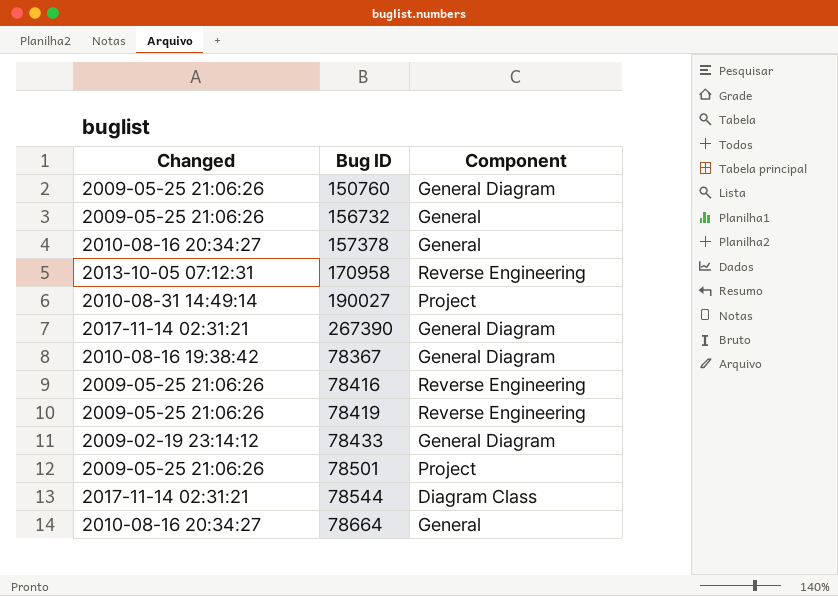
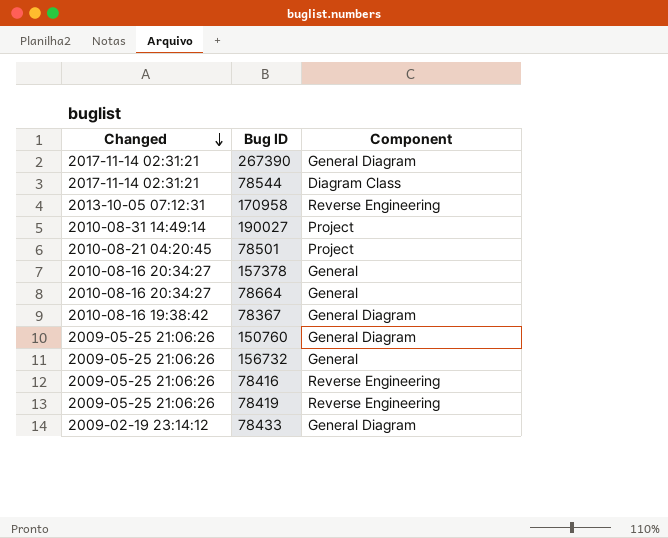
row order: none -> Changed descending
78501 | Changed: 2009-05-25 21:06:26 -> 2010-08-21 04:20:45

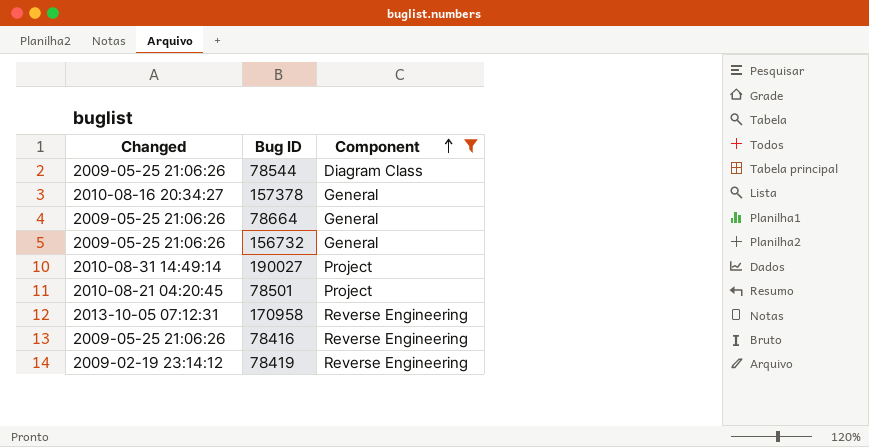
filter: none -> Component != General Diagram
row order: Changed descending -> Component ascending
78544 | Changed: 2017-11-14 02:31:21 -> 2009-05-25 21:06:26
78664 | Changed: 2010-08-16 20:34:27 -> 2009-05-25 21:06:26
78419 | Changed: 2009-05-25 21:06:26 -> 2009-02-19 23:14:12

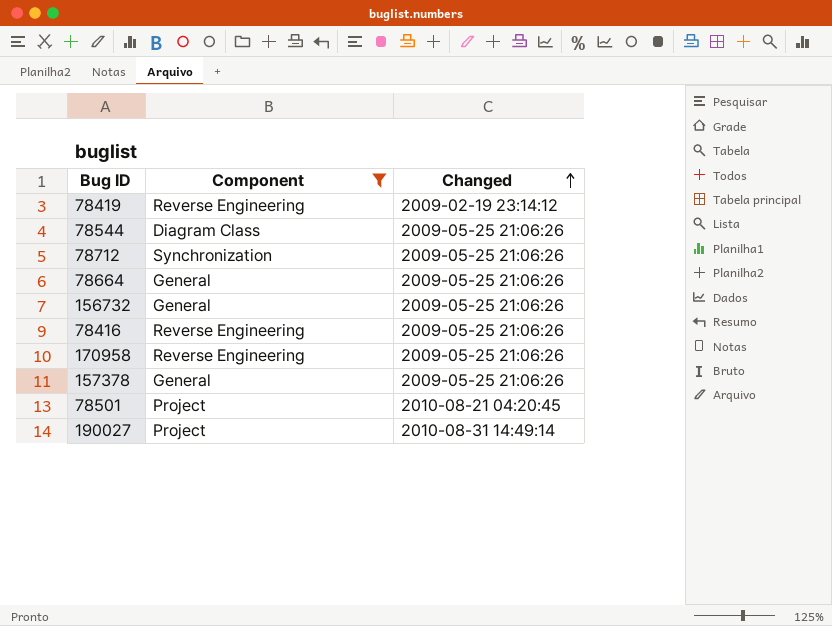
row order: Component ascending -> Changed ascending
column Changed | position: 1 -> 3
row 78712: none -> Synchronization | 2009-05-25 21:06:26
170958 | Changed: 2013-10-05 07:12:31 -> 2009-05-25 21:06:26
157378 | Changed: 2010-08-16 20:34:27 -> 2009-05-25 21:06:26

